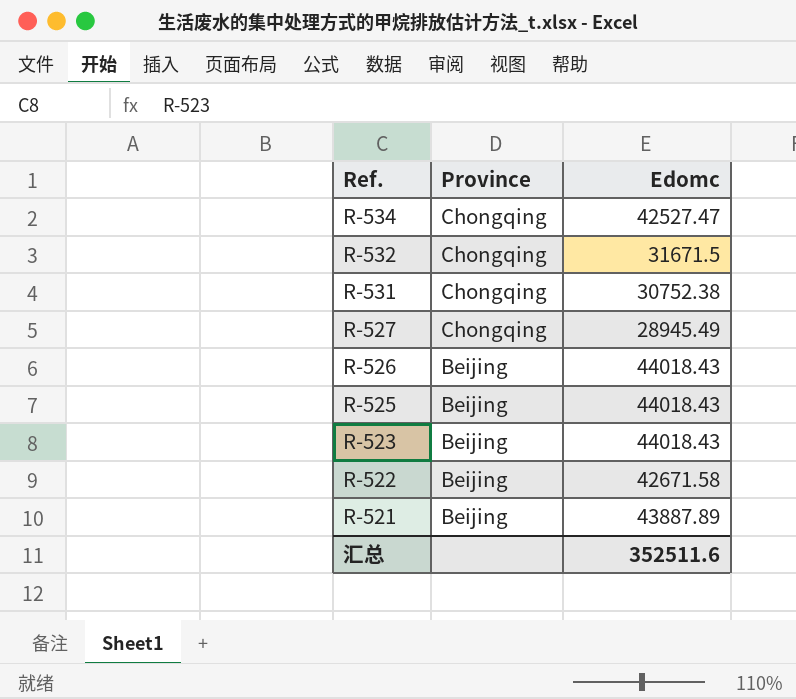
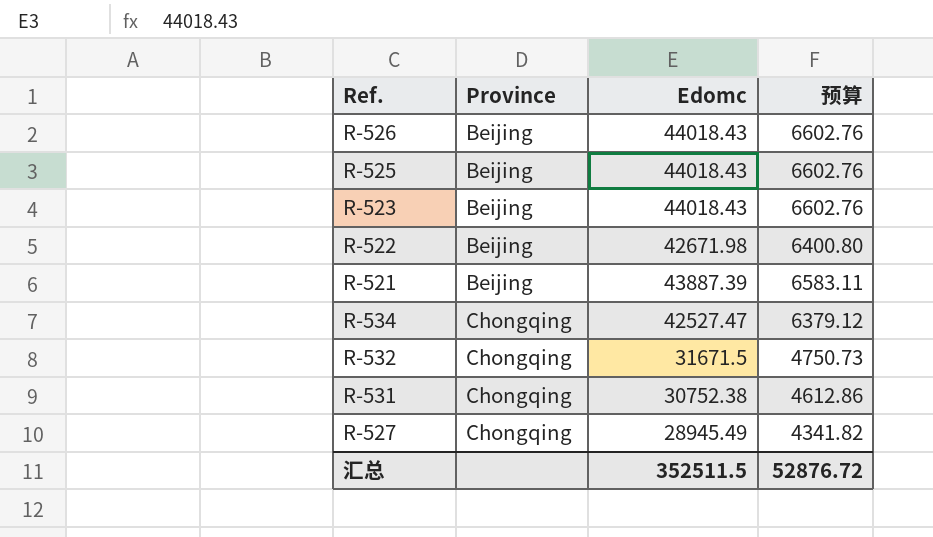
row order: Ref. descending -> Province ascending
column 预算 | formula: none -> [Edomc] * 0.15
R-522 | Edomc: 42671.58 -> 42671.98
R-521 | Edomc: 43887.89 -> 43887.39
汇总 | Edomc: 352511.6 -> 352511.5

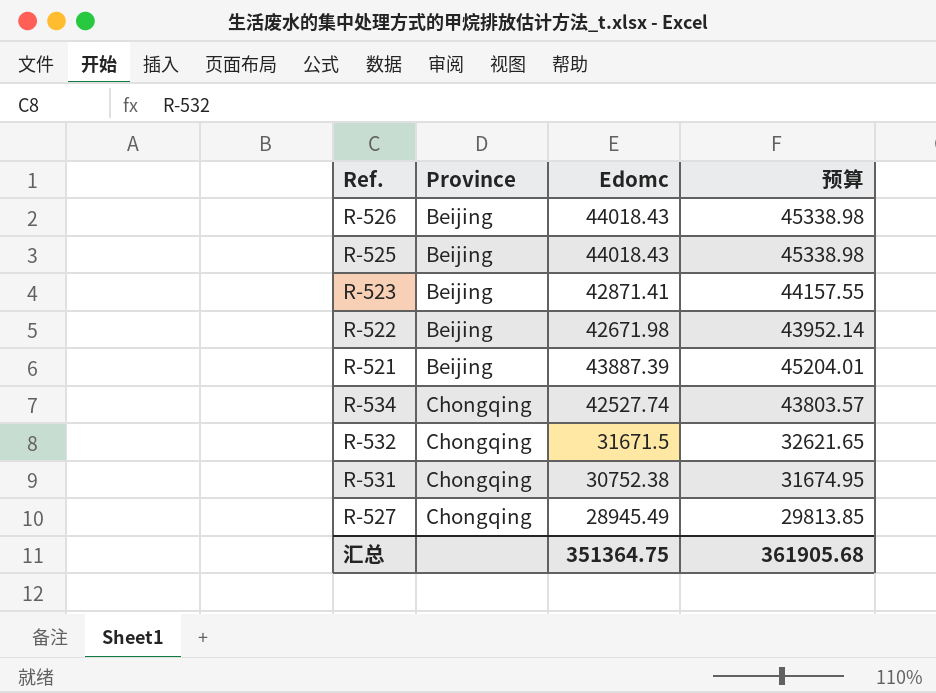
column 预算 | formula: [Edomc] * 0.15 -> [Edomc] * 1.03
R-523 | Edomc: 44018.43 -> 42871.41
R-534 | Edomc: 42527.47 -> 42527.74
汇总 | Edomc: 352511.5 -> 351364.75
汇总 | 预算: 52876.72 -> 361905.68

